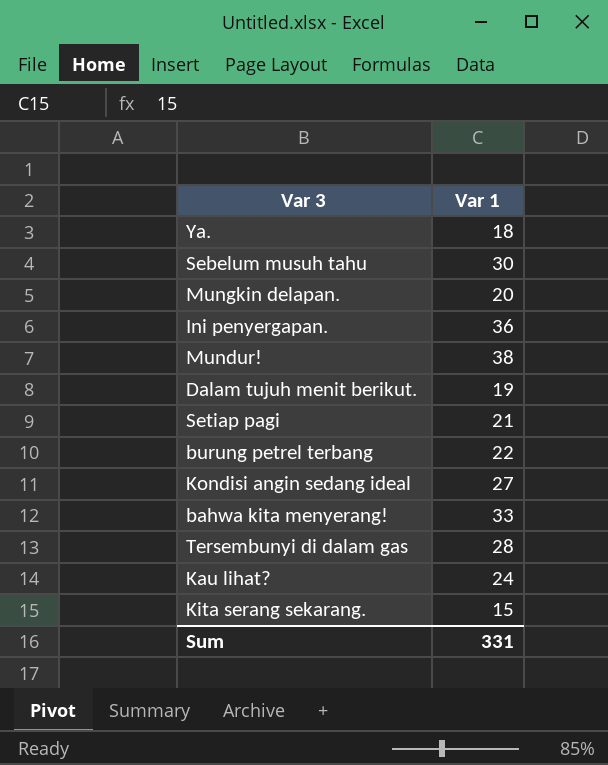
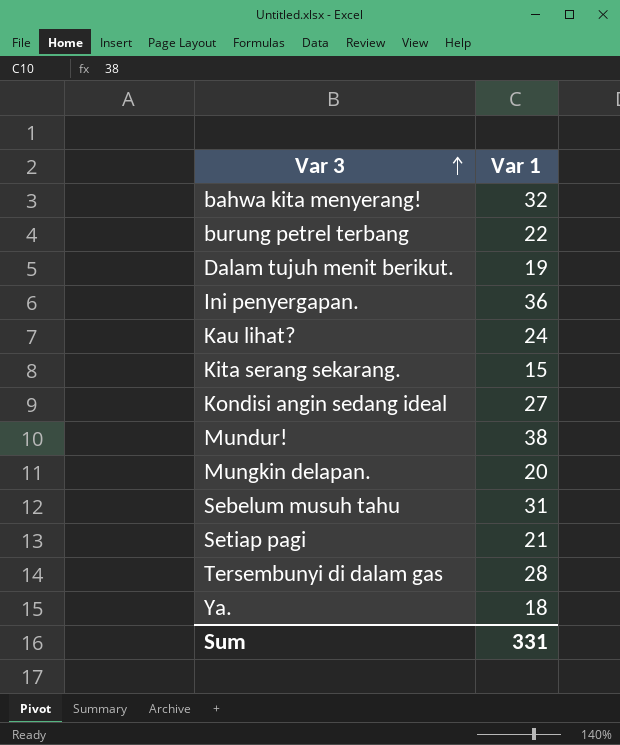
row order: none -> Var 3 ascending
bahwa kita menyerang! | Var 1: 33 -> 32
Sebelum musuh tahu | Var 1: 30 -> 31

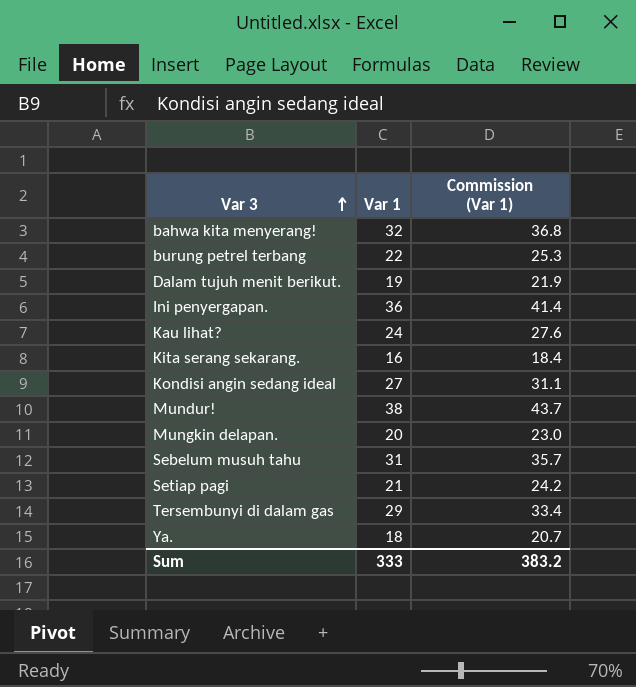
column Commission (Var 1) | formula: none -> [Var 1] * 1.15
Kita serang sekarang. | Var 1: 15 -> 16
Tersembunyi di dalam gas | Var 1: 28 -> 29
Sum | Var 1: 331 -> 333

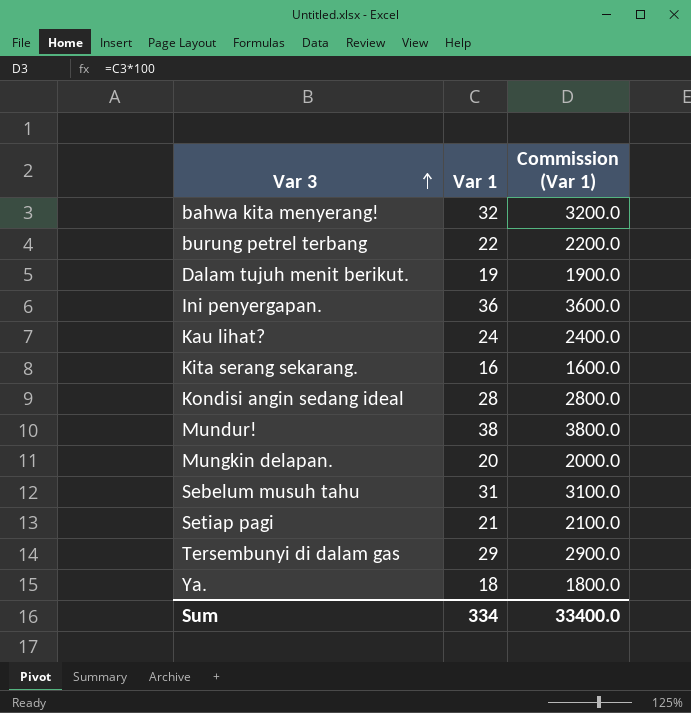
column Commission (Var 1) | formula: [Var 1] * 1.15 -> [Var 1] * 100
Kondisi angin sedang ideal | Var 1: 27 -> 28
Sum | Var 1: 333 -> 334
Sum | Commission (Var 1): 383.2 -> 33400.0

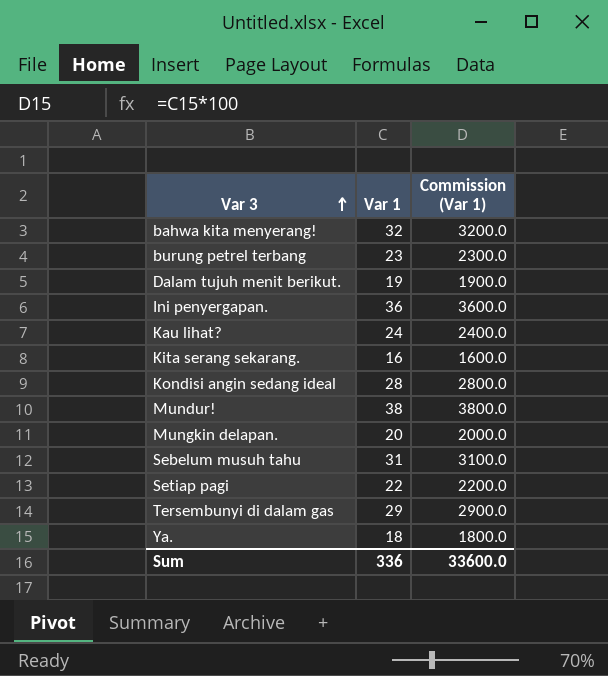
burung petrel terbang | Var 1: 22 -> 23
burung petrel terbang | Commission (Var 1): 2200.0 -> 2300.0
Setiap pagi | Var 1: 21 -> 22
Setiap pagi | Commission (Var 1): 2100.0 -> 2200.0
Sum | Var 1: 334 -> 336
Sum | Commission (Var 1): 33400.0 -> 33600.0

